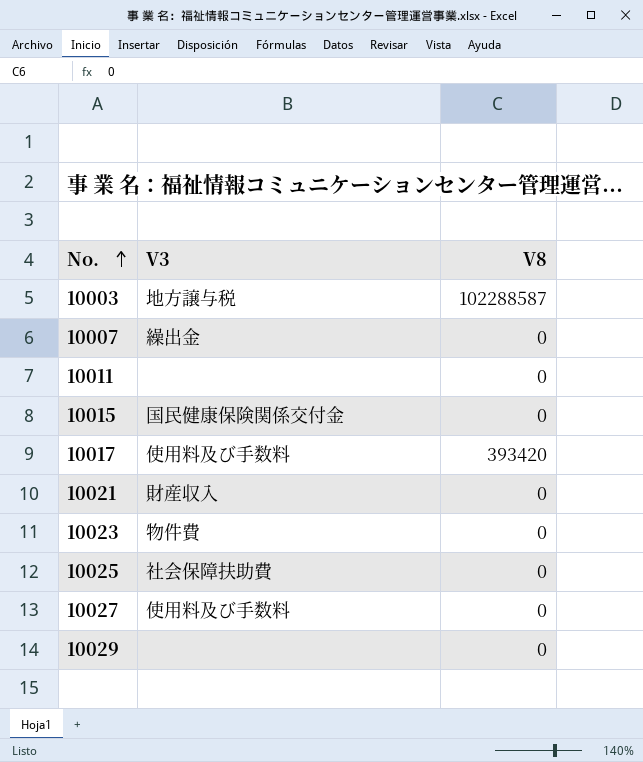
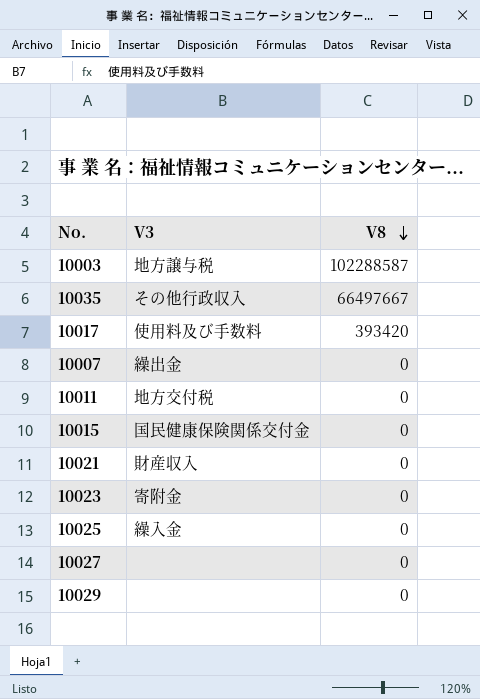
row order: No. ascending -> V8 descending
row 10035: none -> その他行政収入 | 66497667
10011 | V3: none -> 地方交付税
10023 | V3: 物件費 -> 寄附金
10025 | V3: 社会保障扶助費 -> 繰入金
10027 | V3: 使用料及び手数料 -> none

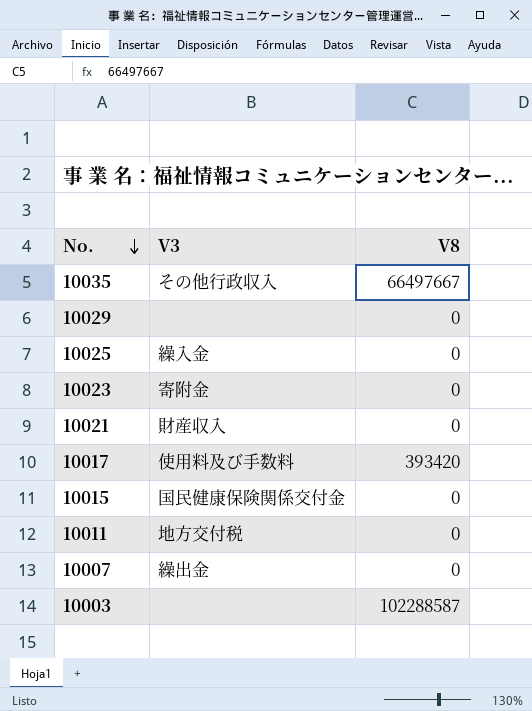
row order: V8 descending -> No. descending
row 10027: none | 0 -> none
10003 | V3: 地方譲与税 -> none

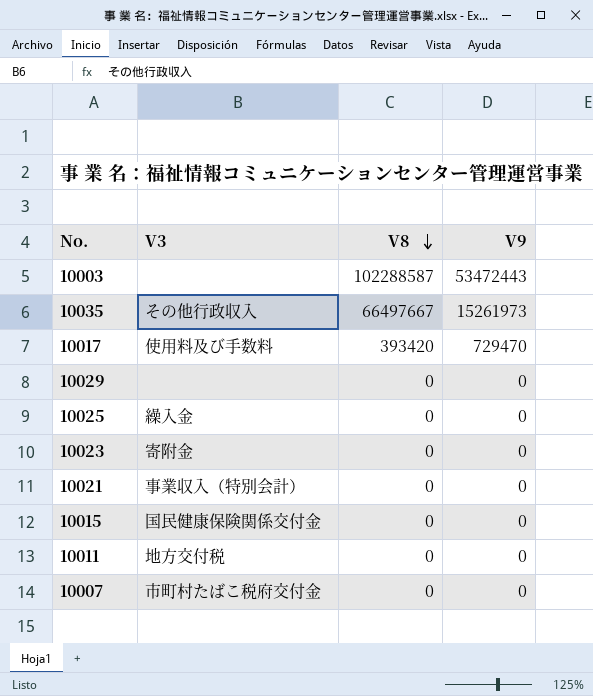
row order: No. descending -> V8 descending
column V9 | position: none -> 4
10021 | V3: 財産収入 -> 事業収入（特別会計）
10007 | V3: 繰出金 -> 市町村たばこ税府交付金

